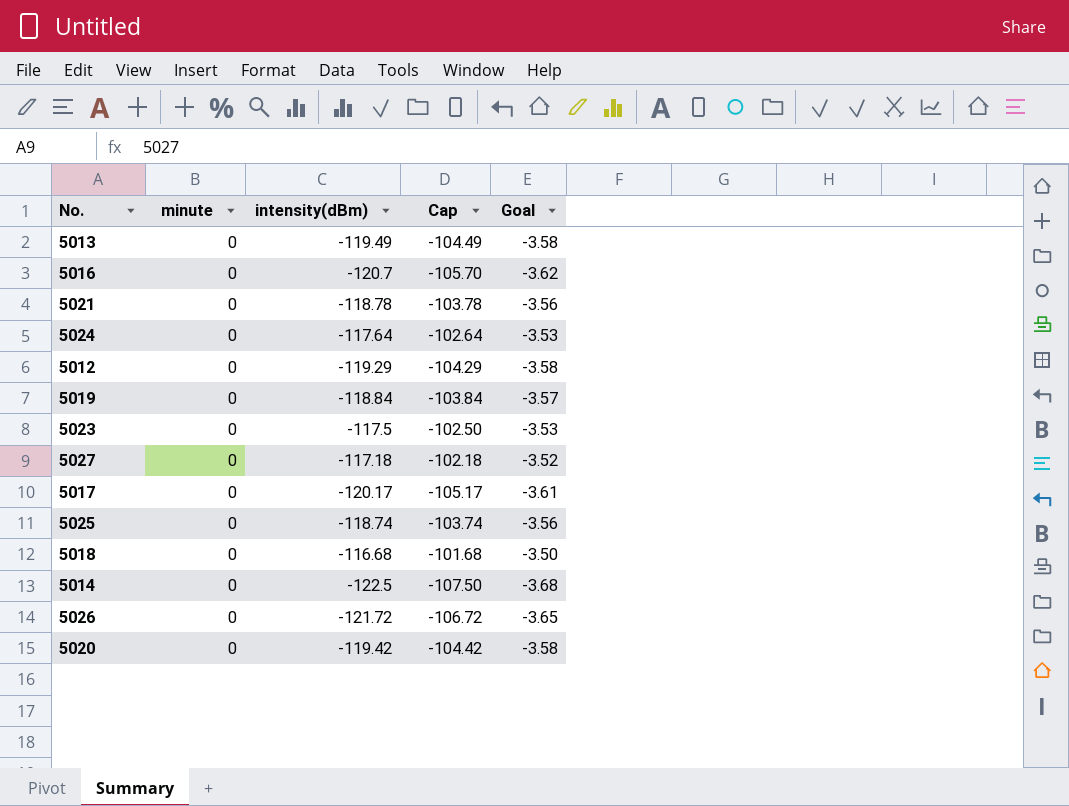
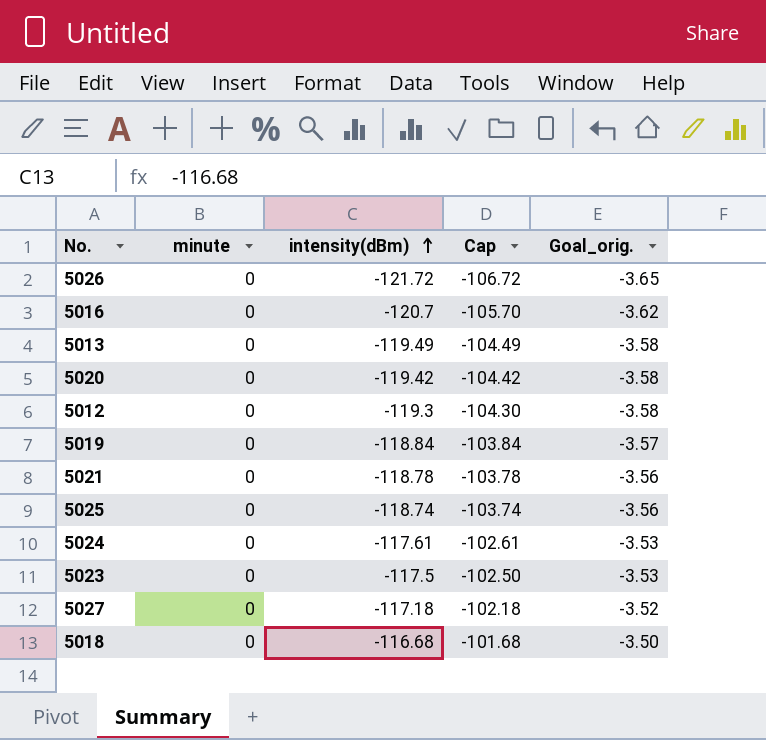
row order: none -> intensity(dBm) ascending
column name: Goal -> Goal_orig.
row 5017: 0 | -120.17 | -105.17 | -3.61 -> none
row 5014: 0 | -122.5 | -107.50 | -3.68 -> none
5012 | intensity(dBm): -119.29 -> -119.3
5012 | Cap: -104.29 -> -104.30
5024 | intensity(dBm): -117.64 -> -117.61
5024 | Cap: -102.64 -> -102.61

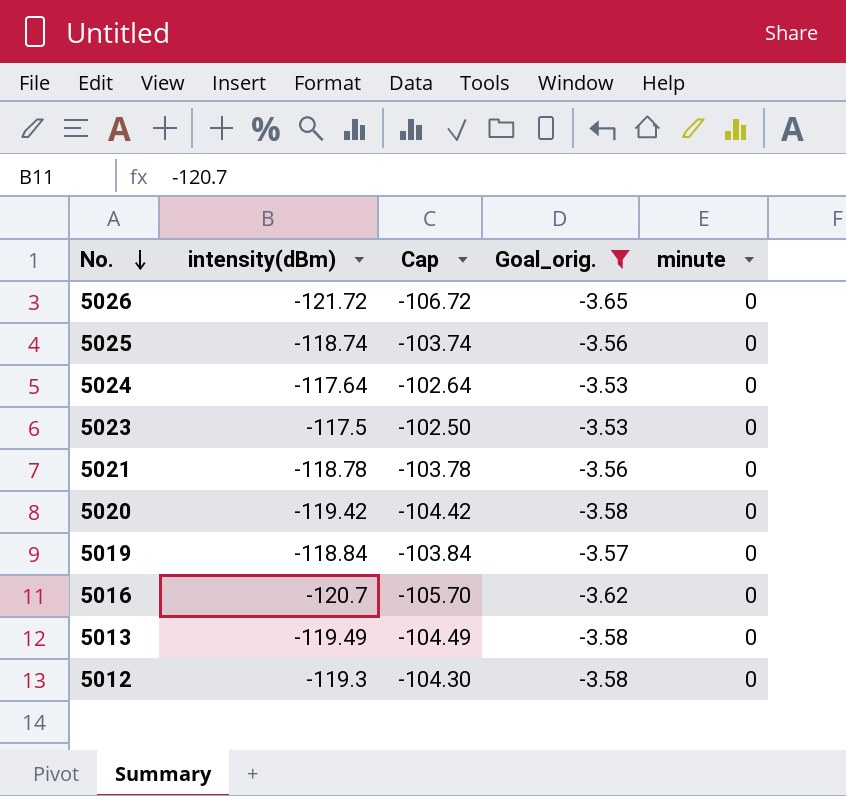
filter: none -> Goal_orig. <= -3.53
row order: intensity(dBm) ascending -> No. descending
column minute | position: 2 -> 5
5024 | intensity(dBm): -117.61 -> -117.64
5024 | Cap: -102.61 -> -102.64

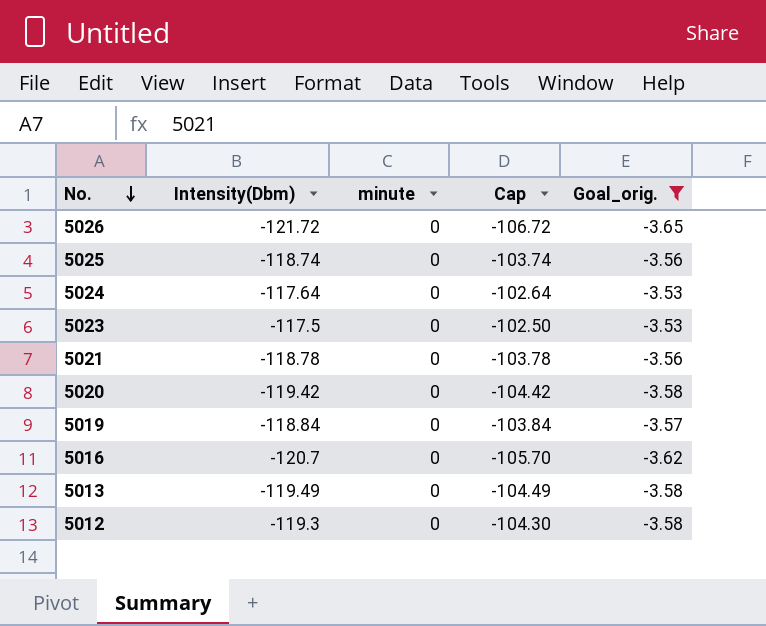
column name: intensity(dBm) -> Intensity(Dbm)
column minute | position: 5 -> 3

